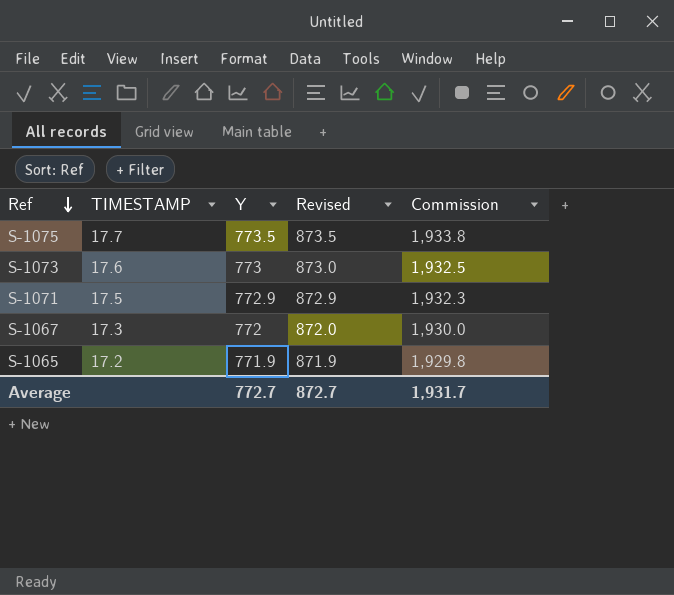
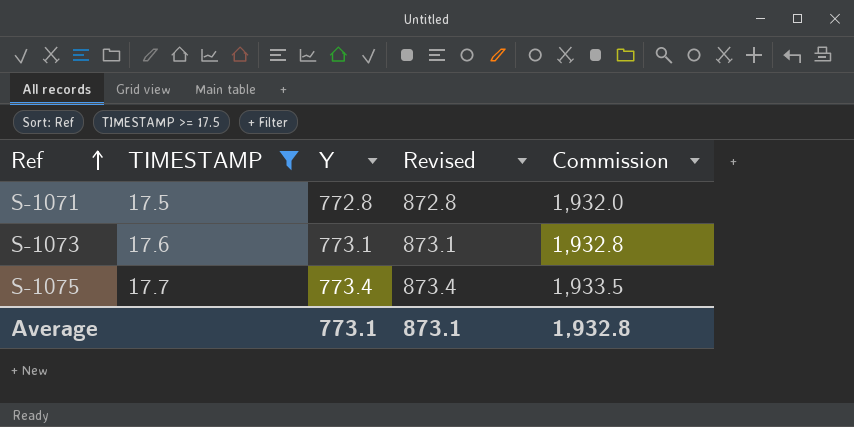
filter: none -> TIMESTAMP >= 17.5
row order: Ref descending -> Ref ascending
S-1071 | Y: 772.9 -> 772.8
S-1071 | Revised: 872.9 -> 872.8
S-1071 | Commission: 1,932.3 -> 1,932.0
S-1073 | Y: 773 -> 773.1
S-1073 | Revised: 873.0 -> 873.1
S-1073 | Commission: 1,932.5 -> 1,932.8
S-1075 | Y: 773.5 -> 773.4
S-1075 | Revised: 873.5 -> 873.4
S-1075 | Commission: 1,933.8 -> 1,933.5
Average | Y: 772.7 -> 773.1
Average | Revised: 872.7 -> 873.1
Average | Commission: 1,931.7 -> 1,932.8

